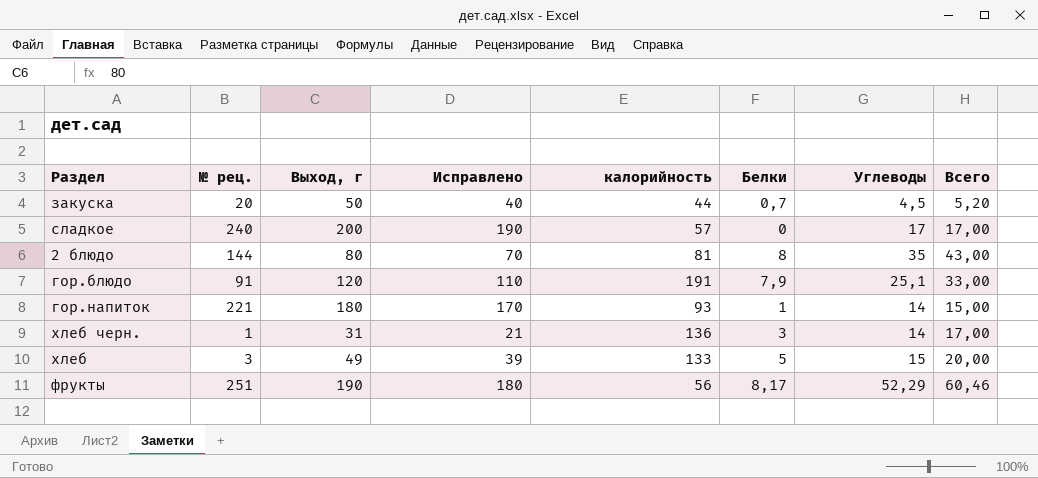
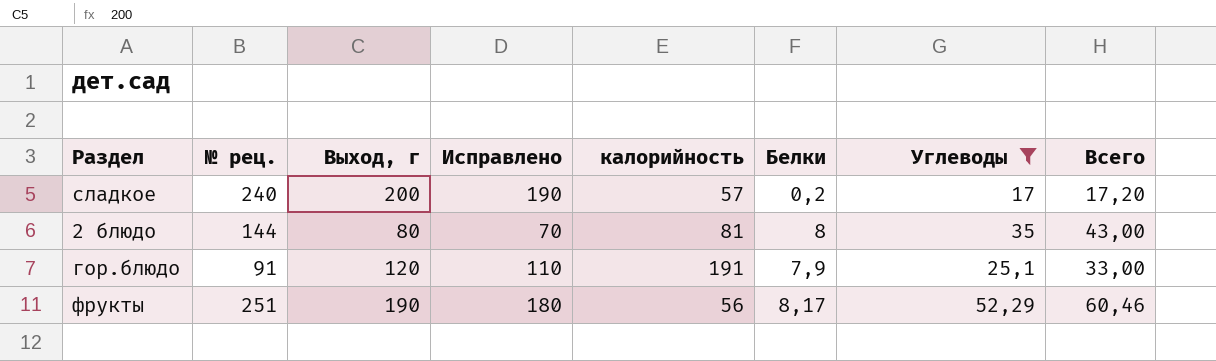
filter: none -> Углеводы >= 17
сладкое | Белки: 0 -> 0,2
сладкое | Всего: 17,00 -> 17,20

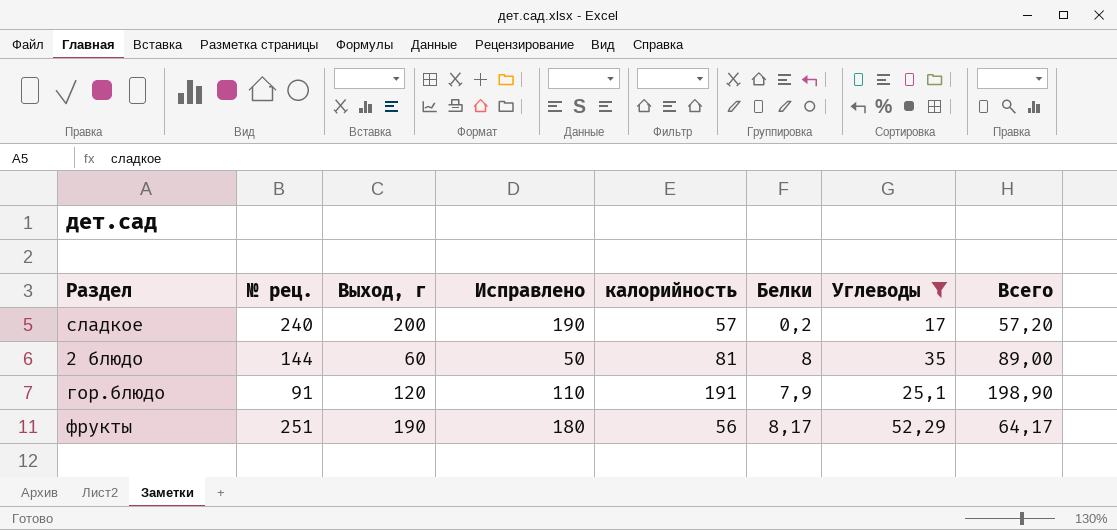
column Всего | formula: [Белки] + [Углеводы] -> [калорийность] + [Белки]
2 блюдо | Выход, г: 80 -> 60
2 блюдо | Исправлено: 70 -> 50

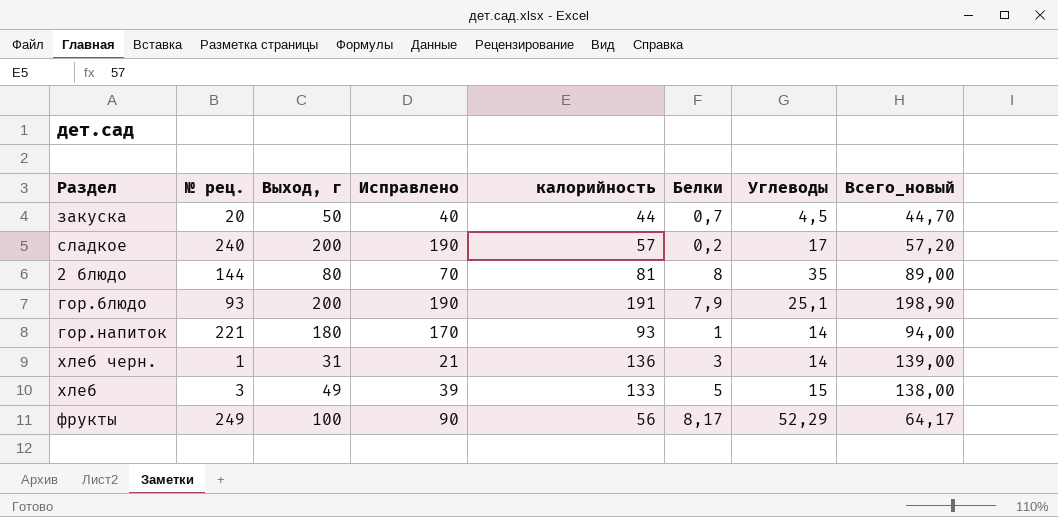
filter: Углеводы >= 17 -> none
column name: Всего -> Всего_новый
2 блюдо | Выход, г: 60 -> 80
2 блюдо | Исправлено: 50 -> 70
гор.блюдо | № рец.: 91 -> 93
гор.блюдо | Выход, г: 120 -> 200
гор.блюдо | Исправлено: 110 -> 190
фрукты | № рец.: 251 -> 249
фрукты | Выход, г: 190 -> 100
фрукты | Исправлено: 180 -> 90

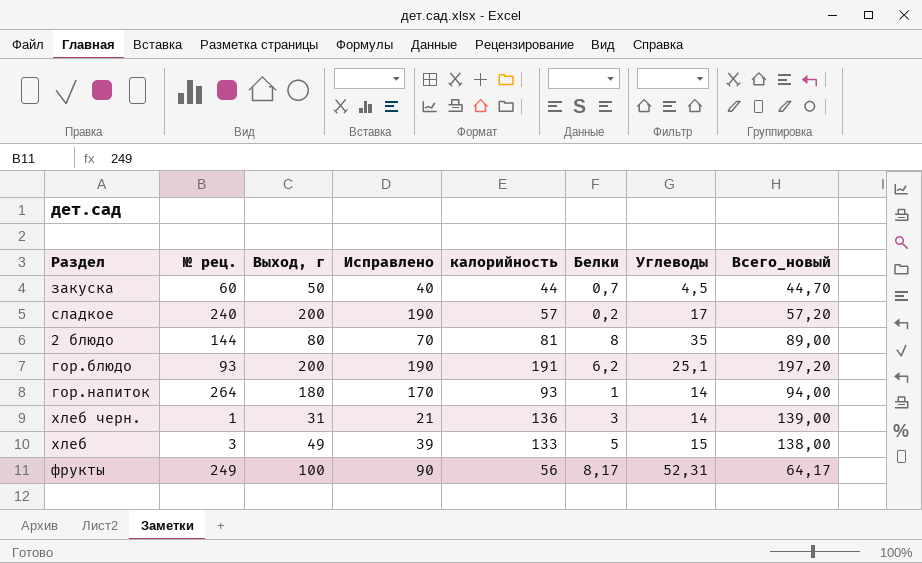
закуска | № рец.: 20 -> 60
гор.блюдо | Белки: 7,9 -> 6,2
гор.блюдо | Всего_новый: 198,90 -> 197,20
гор.напиток | № рец.: 221 -> 264
фрукты | Углеводы: 52,29 -> 52,31

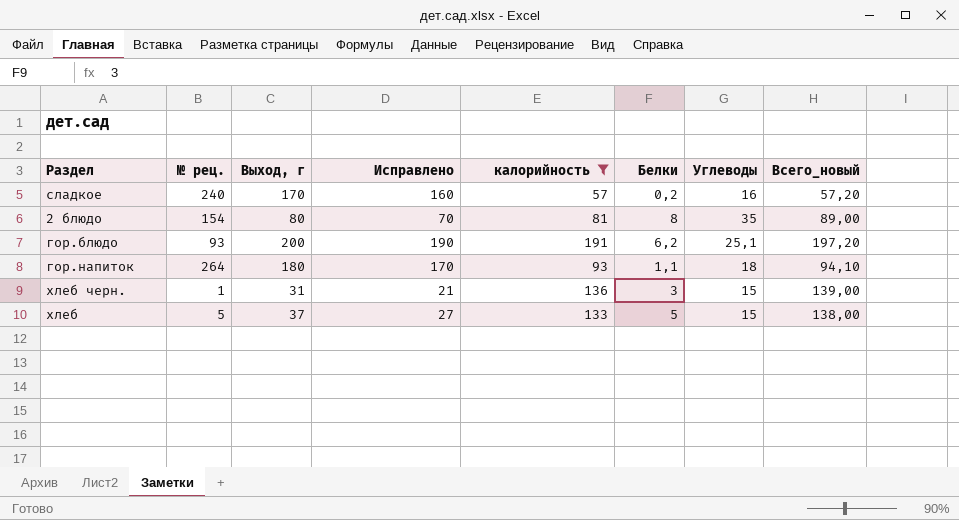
filter: none -> калорийность >= 57
сладкое | Выход, г: 200 -> 170
сладкое | Исправлено: 190 -> 160
сладкое | Углеводы: 17 -> 16
2 блюдо | № рец.: 144 -> 154
гор.напиток | Белки: 1 -> 1,1
гор.напиток | Углеводы: 14 -> 18
гор.напиток | Всего_новый: 94,00 -> 94,10
хлеб черн. | Углеводы: 14 -> 15
хлеб | № рец.: 3 -> 5
хлеб | Выход, г: 49 -> 37
хлеб | Исправлено: 39 -> 27

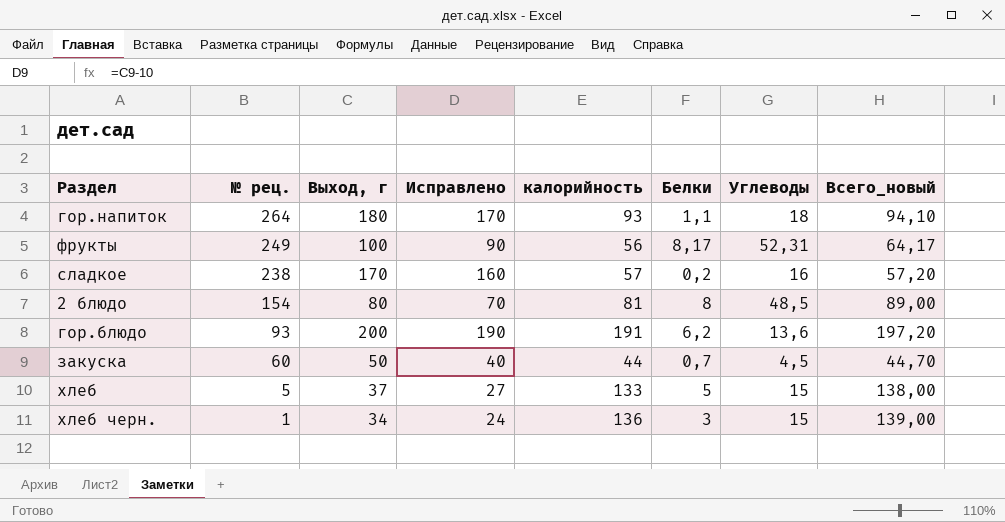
filter: калорийность >= 57 -> none
row order: none -> № рец. descending
сладкое | № рец.: 240 -> 238
2 блюдо | Углеводы: 35 -> 48,5
гор.блюдо | Углеводы: 25,1 -> 13,6
хлеб черн. | Выход, г: 31 -> 34
хлеб черн. | Исправлено: 21 -> 24

